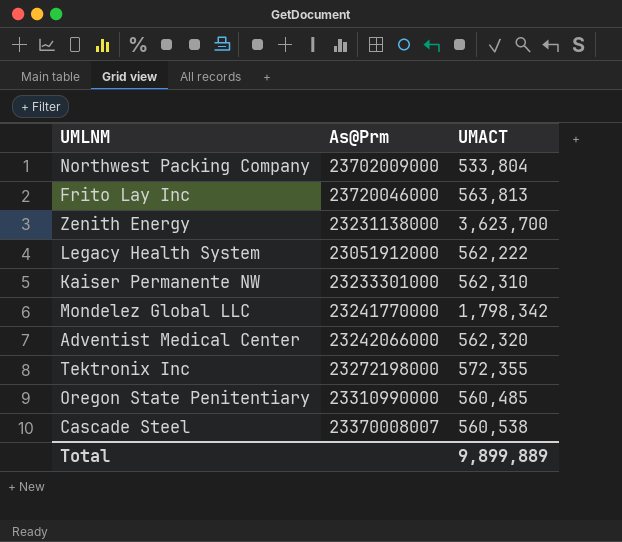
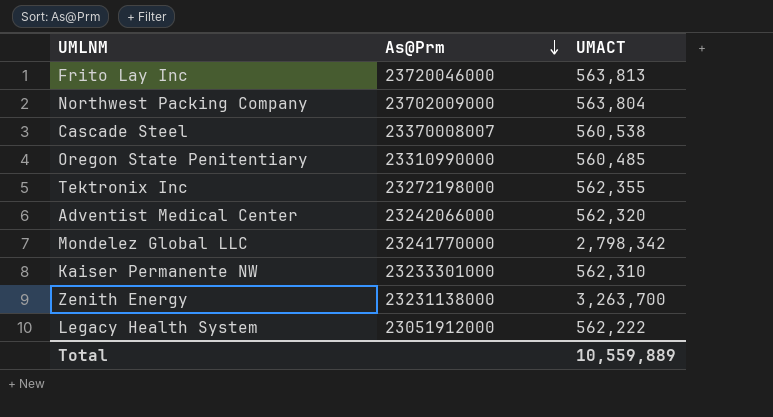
row order: none -> As@Prm descending
Northwest Packing Company | UMACT: 533,804 -> 563,804
Tektronix Inc | UMACT: 572,355 -> 562,355
Mondelez Global LLC | UMACT: 1,798,342 -> 2,798,342
Zenith Energy | UMACT: 3,623,700 -> 3,263,700
Total | UMACT: 9,899,889 -> 10,559,889

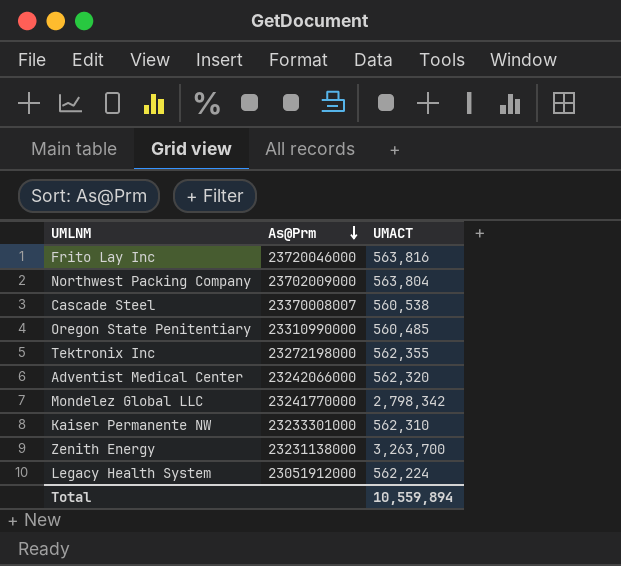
Frito Lay Inc | UMACT: 563,813 -> 563,816
Legacy Health System | UMACT: 562,222 -> 562,224
Total | UMACT: 10,559,889 -> 10,559,894

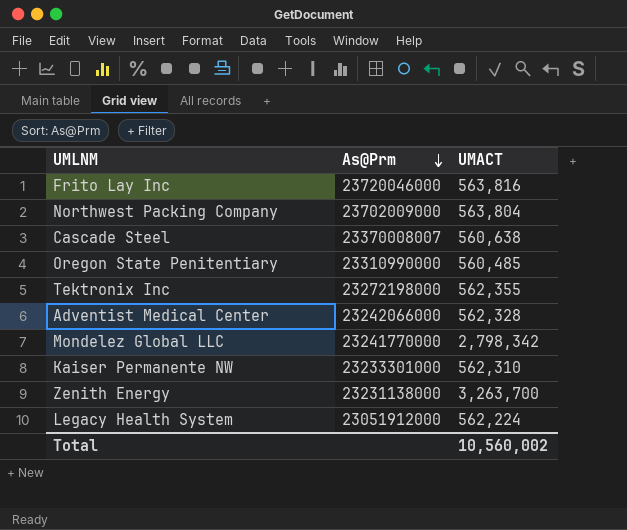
Cascade Steel | UMACT: 560,538 -> 560,638
Adventist Medical Center | UMACT: 562,320 -> 562,328
Total | UMACT: 10,559,894 -> 10,560,002

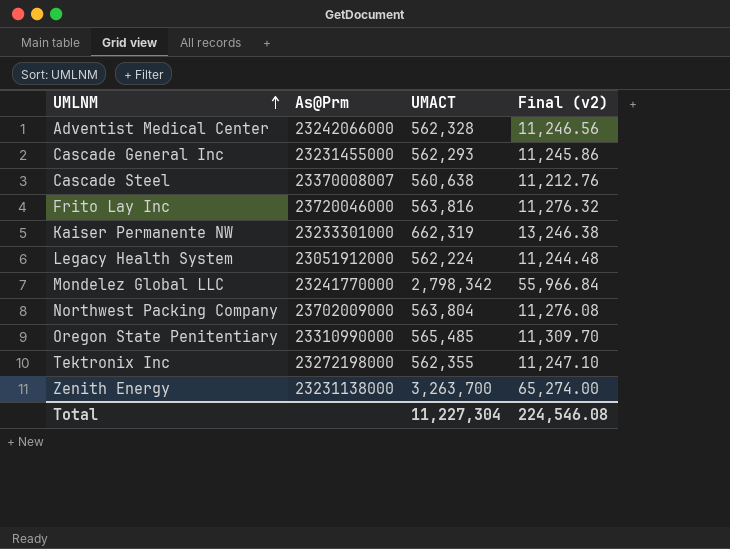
row order: As@Prm descending -> UMLNM ascending
column Final (v2) | formula: none -> [UMACT] * 0.02
row Cascade General Inc: none -> 23231455000 | 562,293 | 11,245.86
Kaiser Permanente NW | UMACT: 562,310 -> 662,319
Oregon State Penitentiary | UMACT: 560,485 -> 565,485
Total | UMACT: 10,560,002 -> 11,227,304

